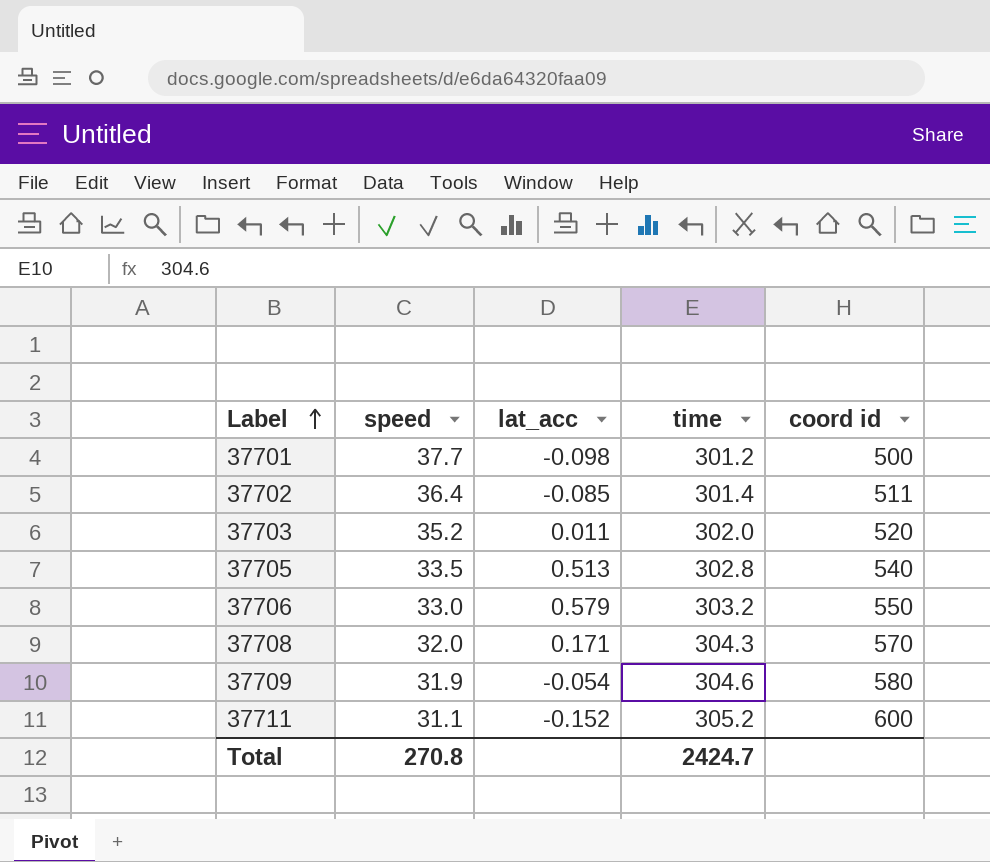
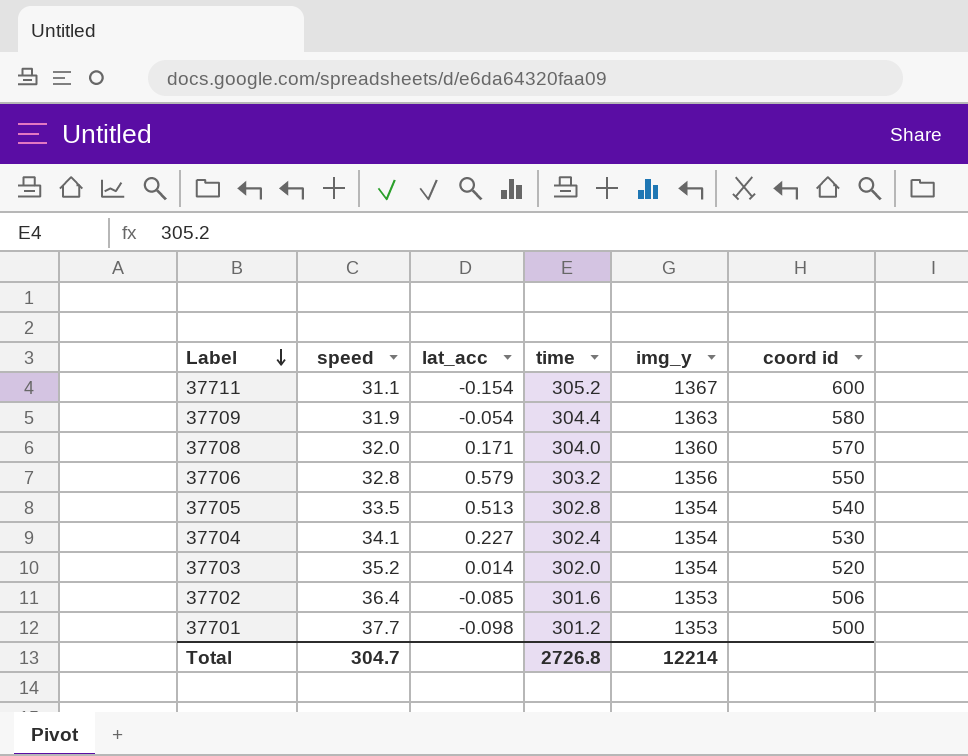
row order: Label ascending -> Label descending
column img_y | position: none -> 5
37711 | lat_acc: -0.152 -> -0.154
37709 | time: 304.6 -> 304.4
37708 | time: 304.3 -> 304.0
37706 | speed: 33.0 -> 32.8
row 37704: none -> 34.1 | 0.227 | 302.4 | 1354 | 530
37703 | lat_acc: 0.011 -> 0.014
37702 | time: 301.4 -> 301.6
37702 | coord id: 511 -> 506
Total | speed: 270.8 -> 304.7
Total | time: 2424.7 -> 2726.8

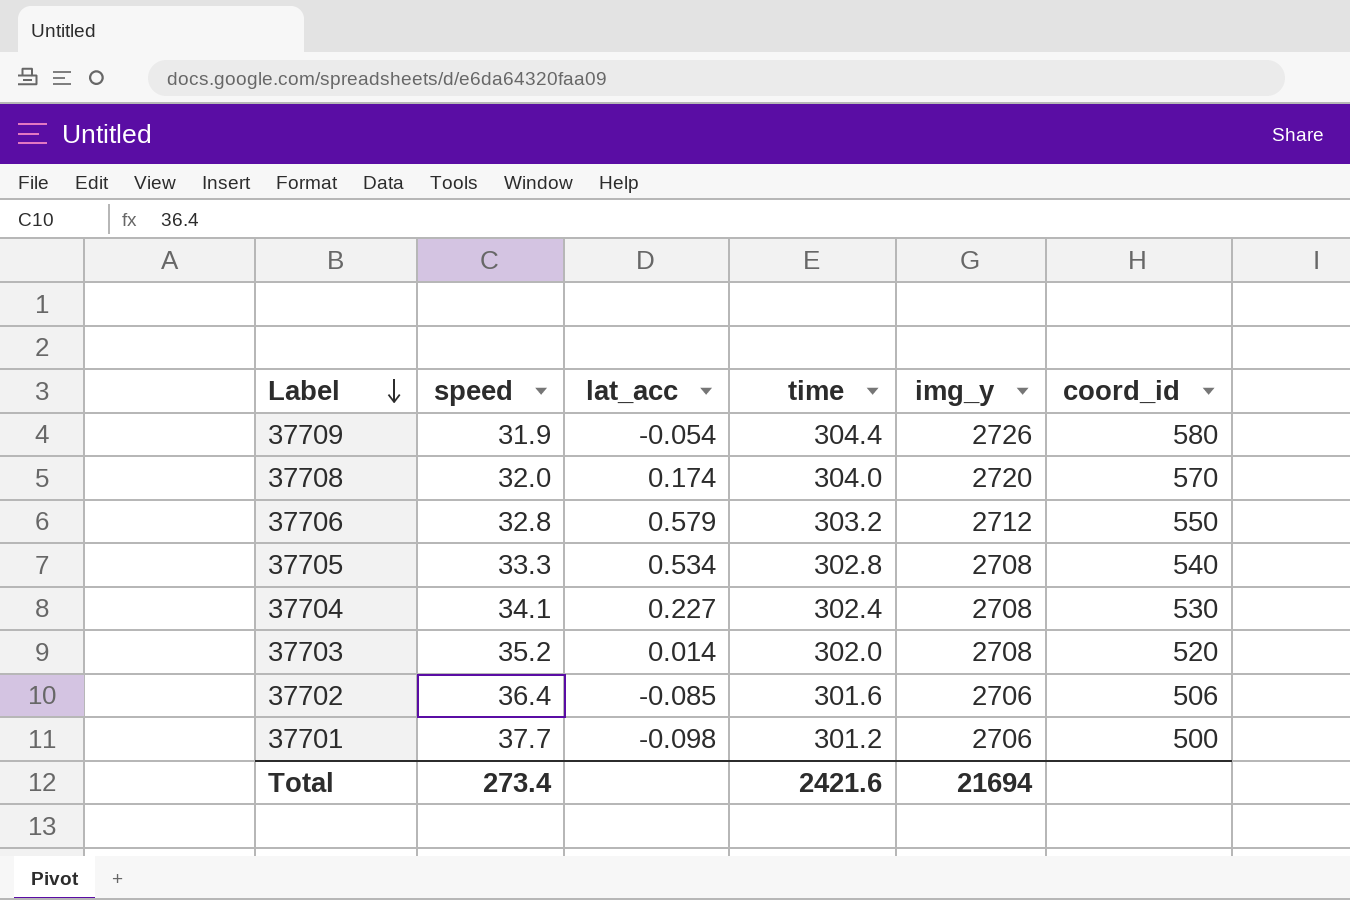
column name: coord id -> coord_id
row 37711: 31.1 | -0.154 | 305.2 | 1367 | 600 -> none
37709 | img_y: 1363 -> 2726
37708 | lat_acc: 0.171 -> 0.174
37708 | img_y: 1360 -> 2720
37706 | img_y: 1356 -> 2712
37705 | speed: 33.5 -> 33.3
37705 | lat_acc: 0.513 -> 0.534
37705 | img_y: 1354 -> 2708
37704 | img_y: 1354 -> 2708
37703 | img_y: 1354 -> 2708
37702 | img_y: 1353 -> 2706
37701 | img_y: 1353 -> 2706
Total | speed: 304.7 -> 273.4
Total | time: 2726.8 -> 2421.6
Total | img_y: 12214 -> 21694

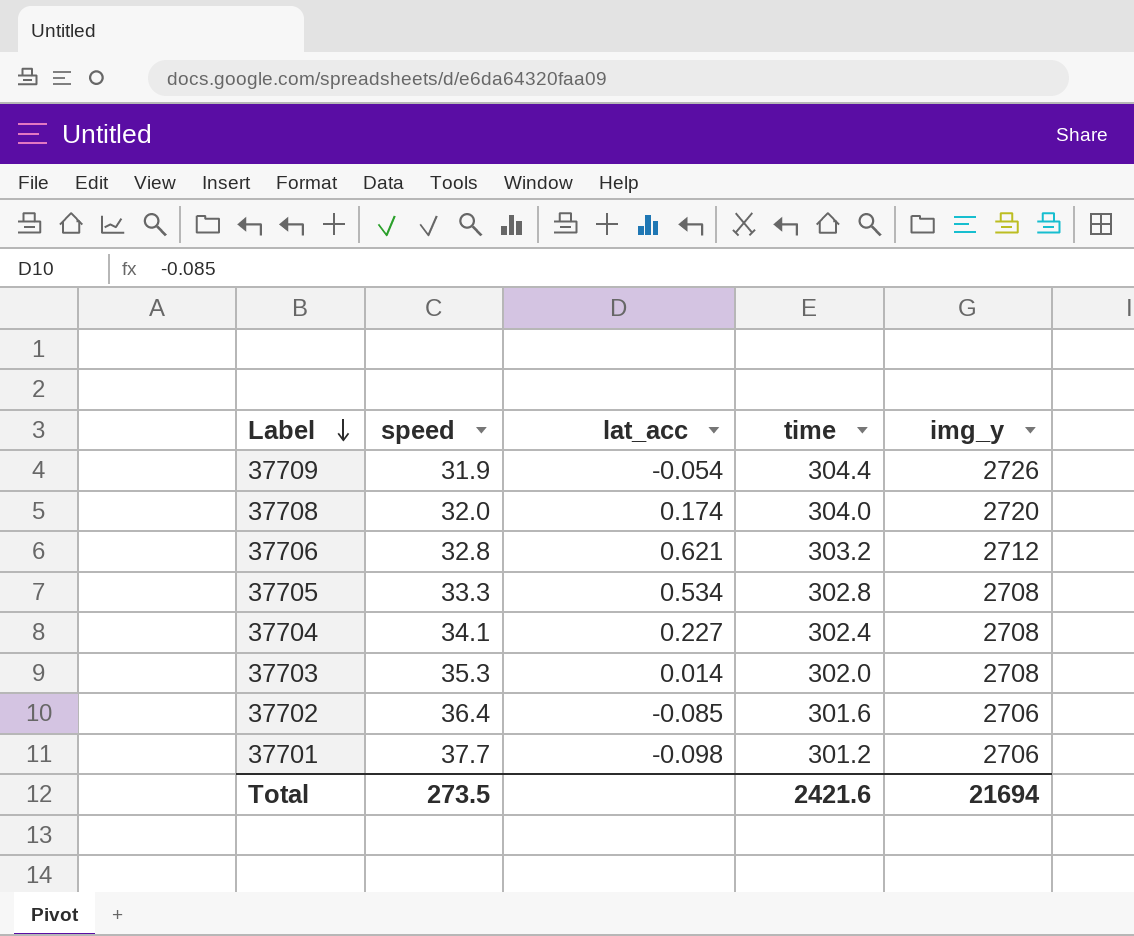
column coord_id | position: 6 -> none
37706 | lat_acc: 0.579 -> 0.621
37703 | speed: 35.2 -> 35.3
Total | speed: 273.4 -> 273.5

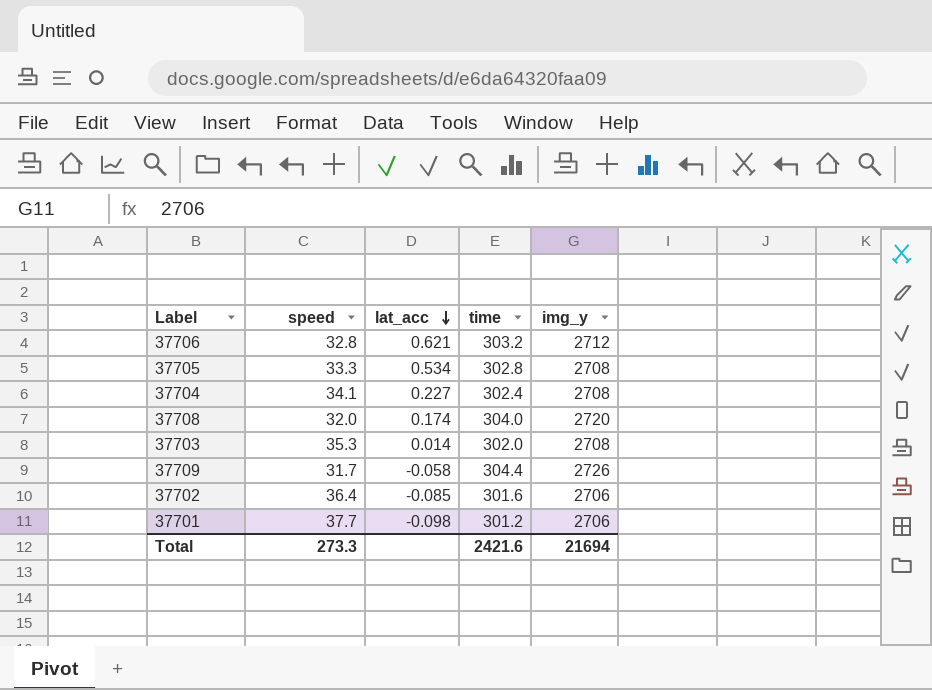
row order: Label descending -> lat_acc descending
37709 | speed: 31.9 -> 31.7
37709 | lat_acc: -0.054 -> -0.058
Total | speed: 273.5 -> 273.3

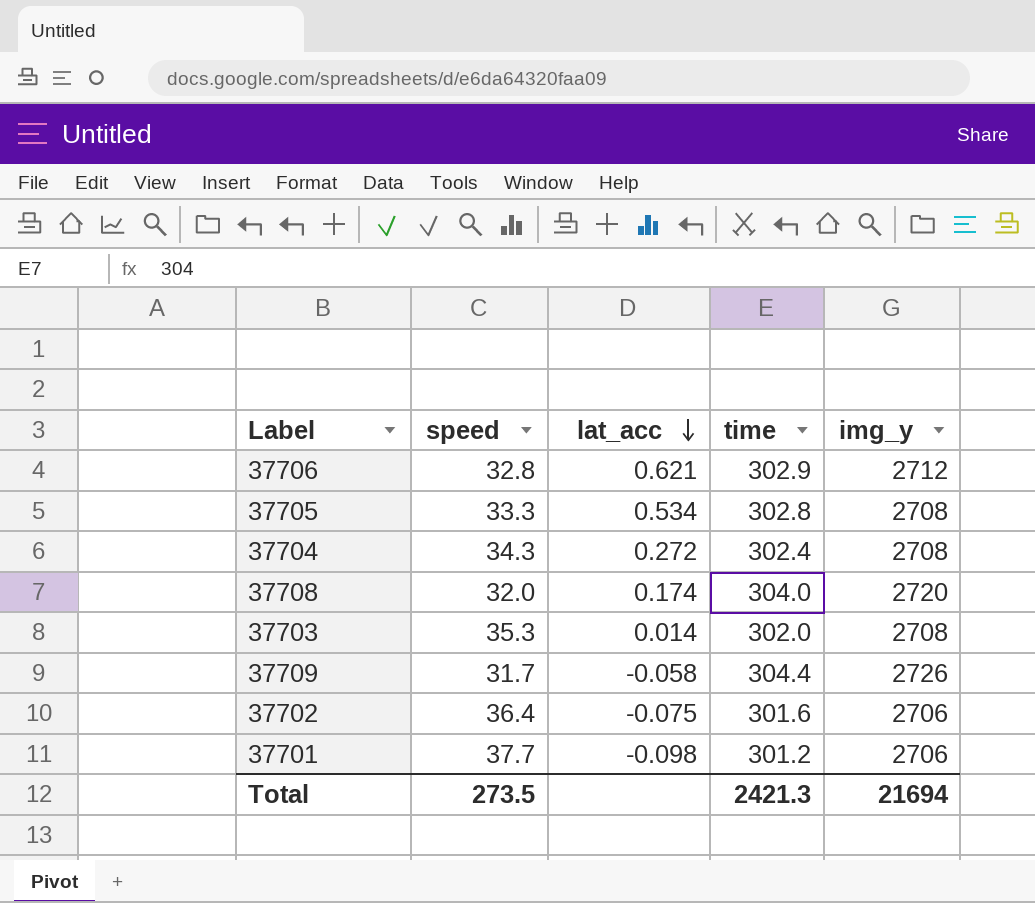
37706 | time: 303.2 -> 302.9
37704 | speed: 34.1 -> 34.3
37704 | lat_acc: 0.227 -> 0.272
37702 | lat_acc: -0.085 -> -0.075
Total | speed: 273.3 -> 273.5
Total | time: 2421.6 -> 2421.3

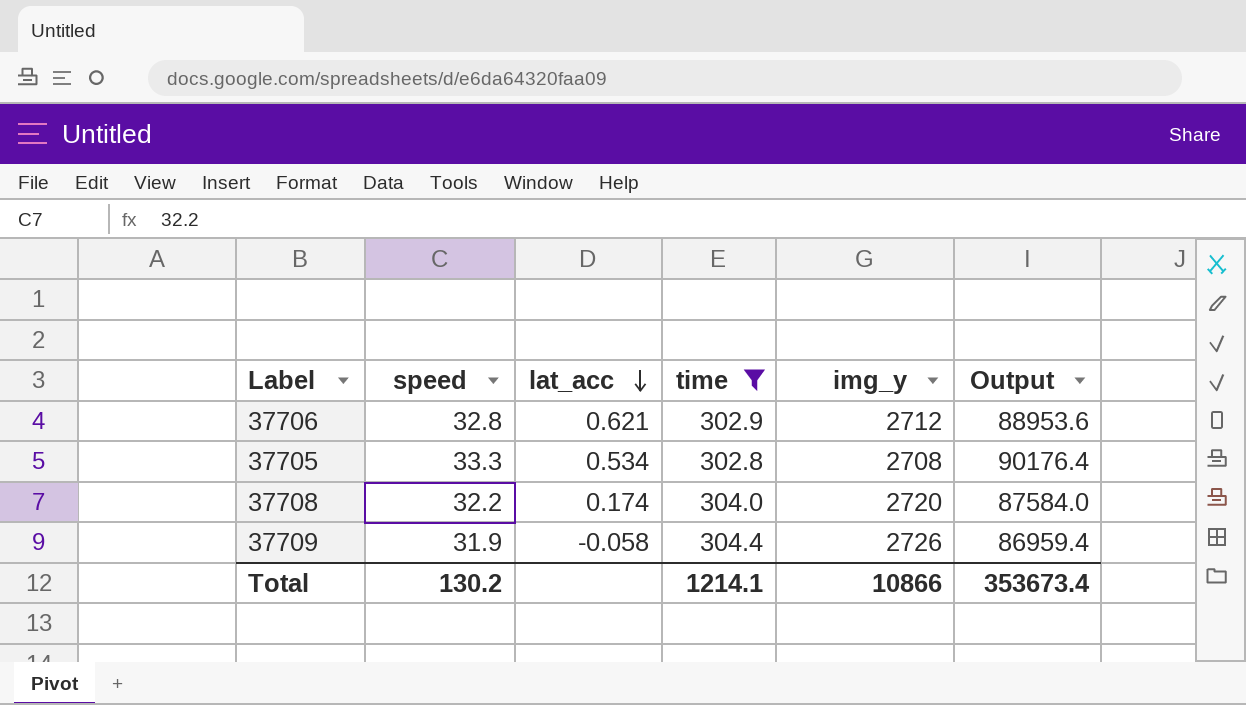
filter: none -> time >= 302.8
column Output | formula: none -> [speed] * [img_y]
37708 | speed: 32.0 -> 32.2
37709 | speed: 31.7 -> 31.9
Total | speed: 273.5 -> 130.2
Total | time: 2421.3 -> 1214.1
Total | img_y: 21694 -> 10866

